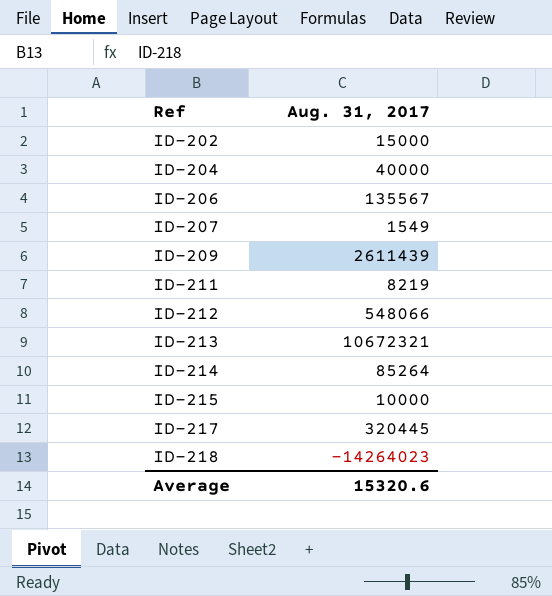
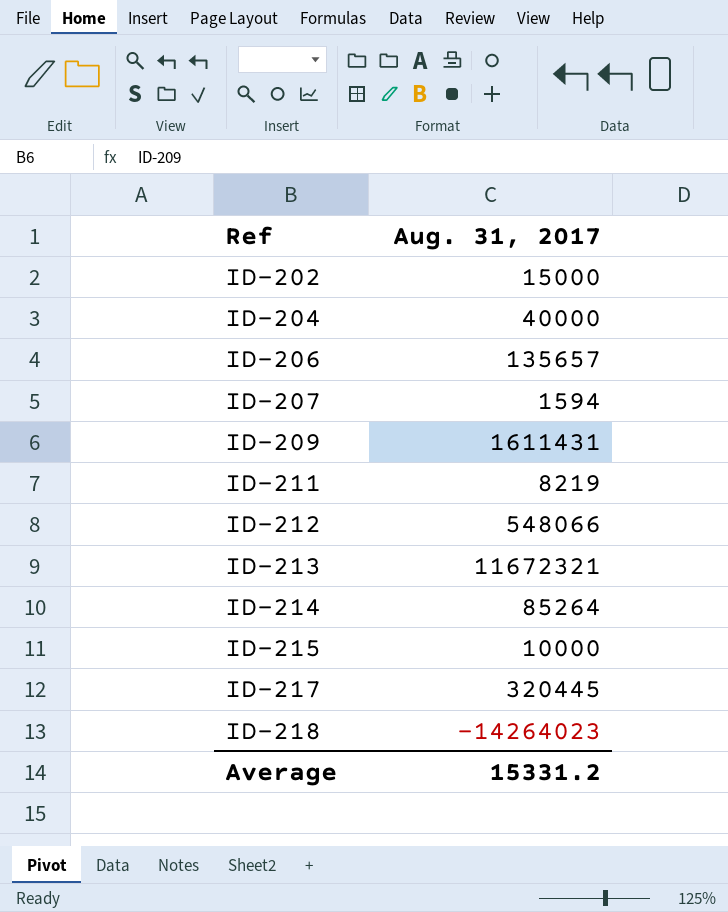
ID-206 | Aug. 31, 2017: 135567 -> 135657
ID-207 | Aug. 31, 2017: 1549 -> 1594
ID-209 | Aug. 31, 2017: 2611439 -> 1611431
ID-213 | Aug. 31, 2017: 10672321 -> 11672321
Average | Aug. 31, 2017: 15320.6 -> 15331.2

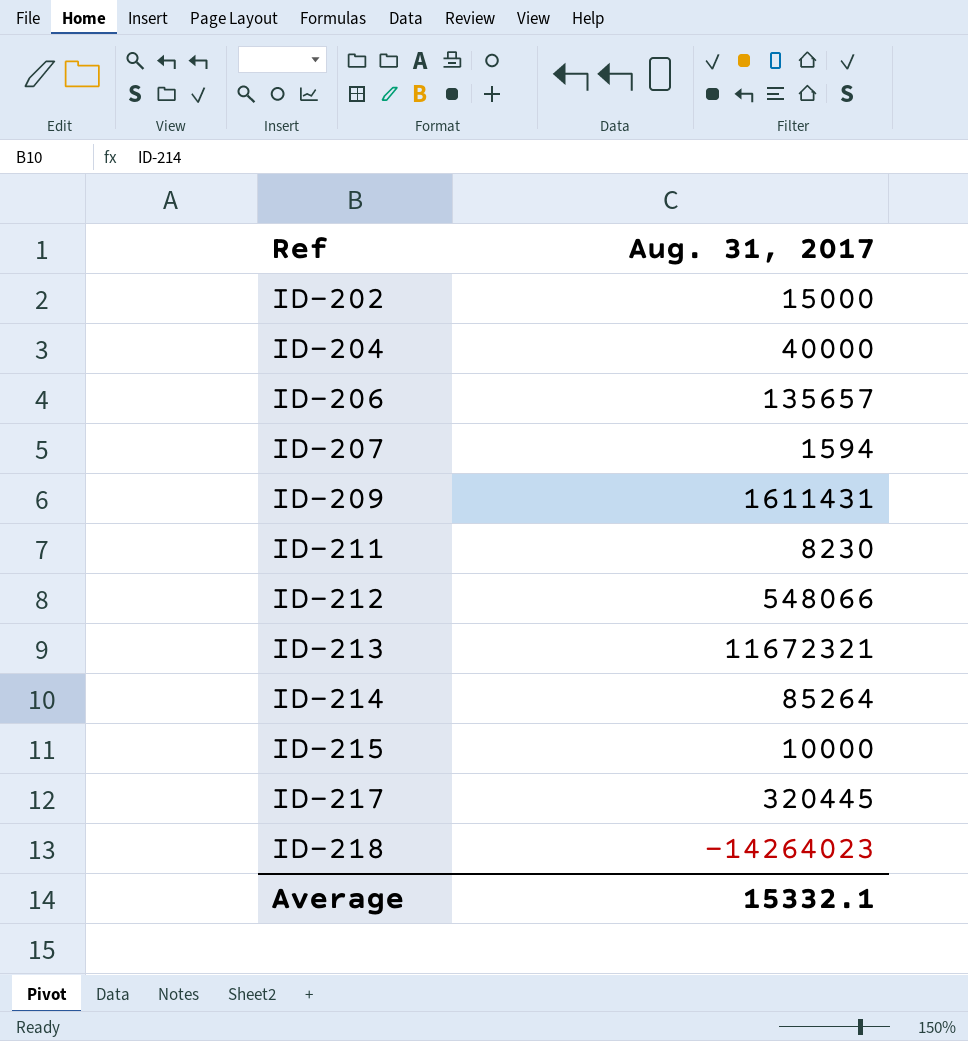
ID-211 | Aug. 31, 2017: 8219 -> 8230
Average | Aug. 31, 2017: 15331.2 -> 15332.1

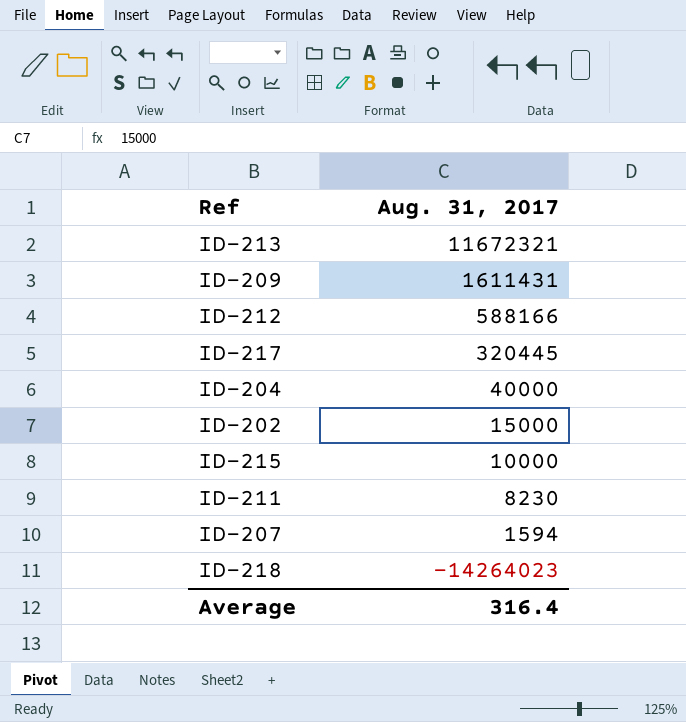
row order: Ref ascending -> Aug. 31, 2017 descending
row ID-206: 135657 -> none
row ID-214: 85264 -> none
ID-212 | Aug. 31, 2017: 548066 -> 588166
Average | Aug. 31, 2017: 15332.1 -> 316.4

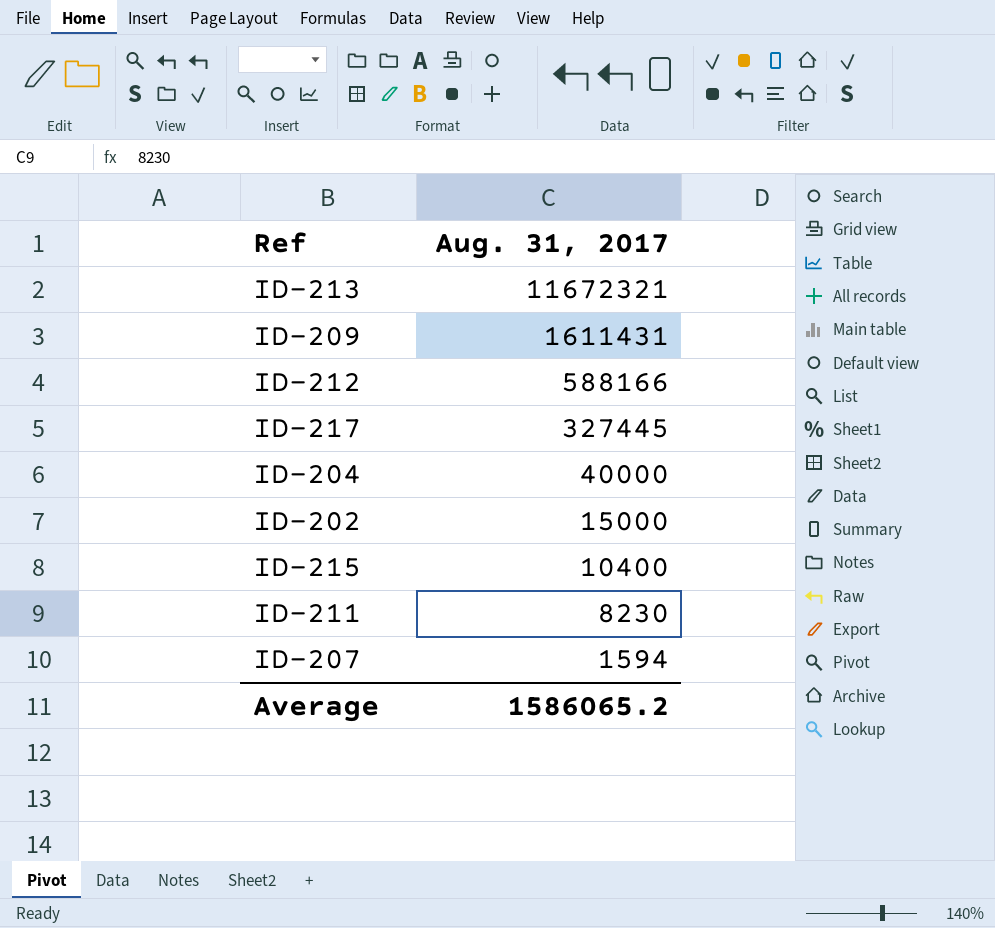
row ID-218: -14264023 -> none
ID-217 | Aug. 31, 2017: 320445 -> 327445
ID-215 | Aug. 31, 2017: 10000 -> 10400
Average | Aug. 31, 2017: 316.4 -> 1586065.2

